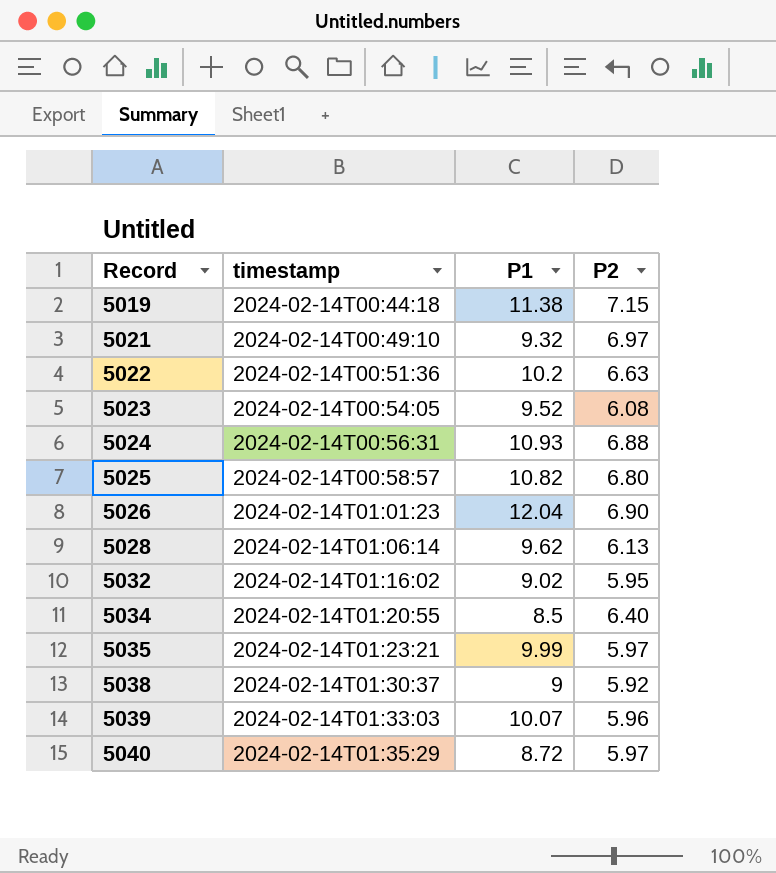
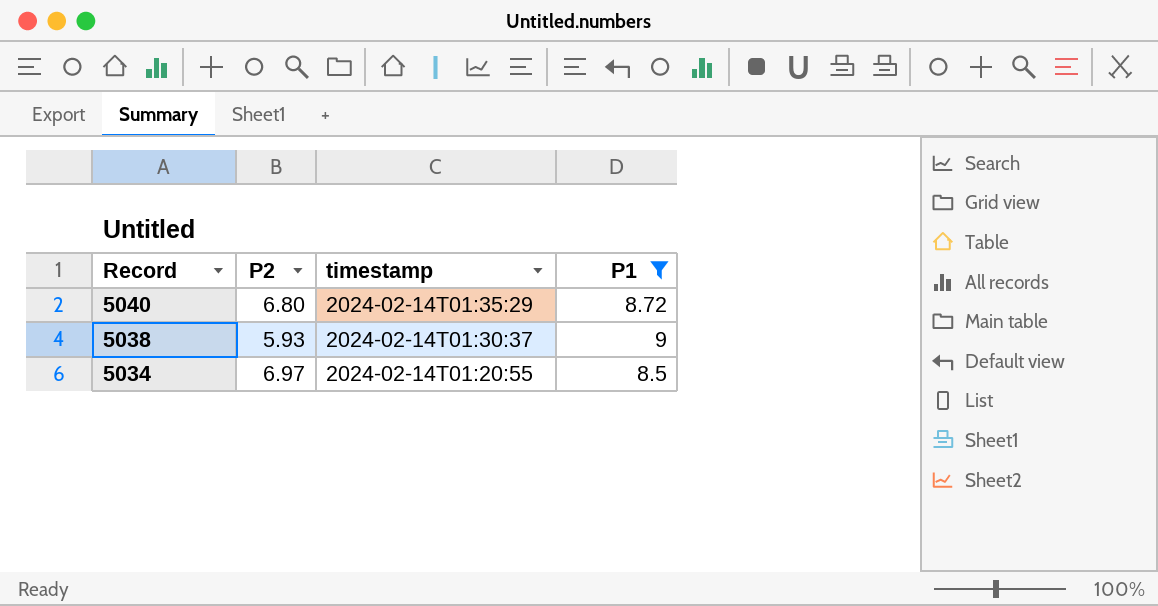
filter: none -> P1 <= 9
row order: Record ascending -> Record descending
column P2 | position: 4 -> 2
5040 | P2: 5.97 -> 6.80
5038 | P2: 5.92 -> 5.93
5034 | P2: 6.40 -> 6.97

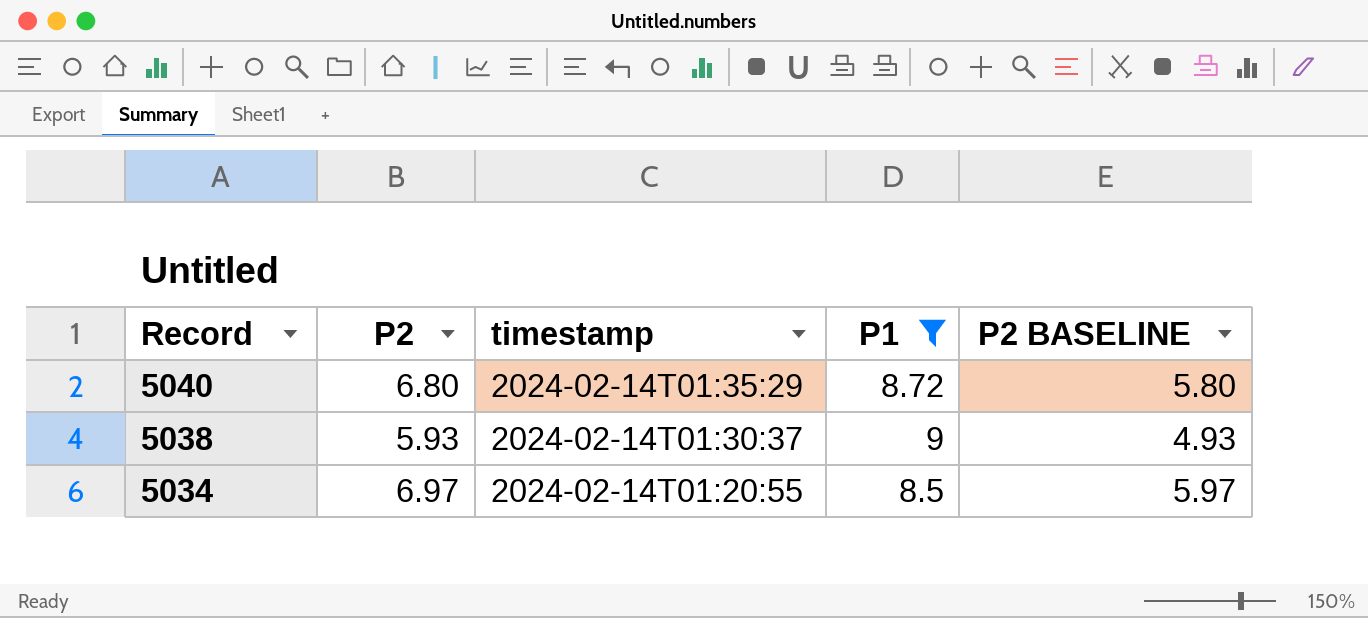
column P2 BASELINE | formula: none -> [P2] - 1

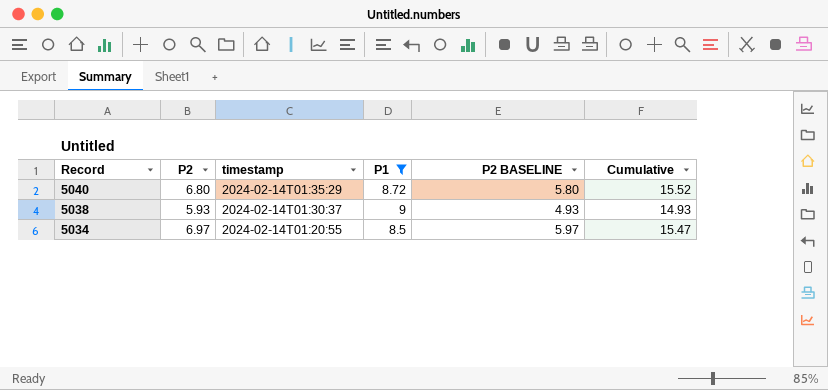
column Cumulative | formula: none -> [P2] + [P1]

